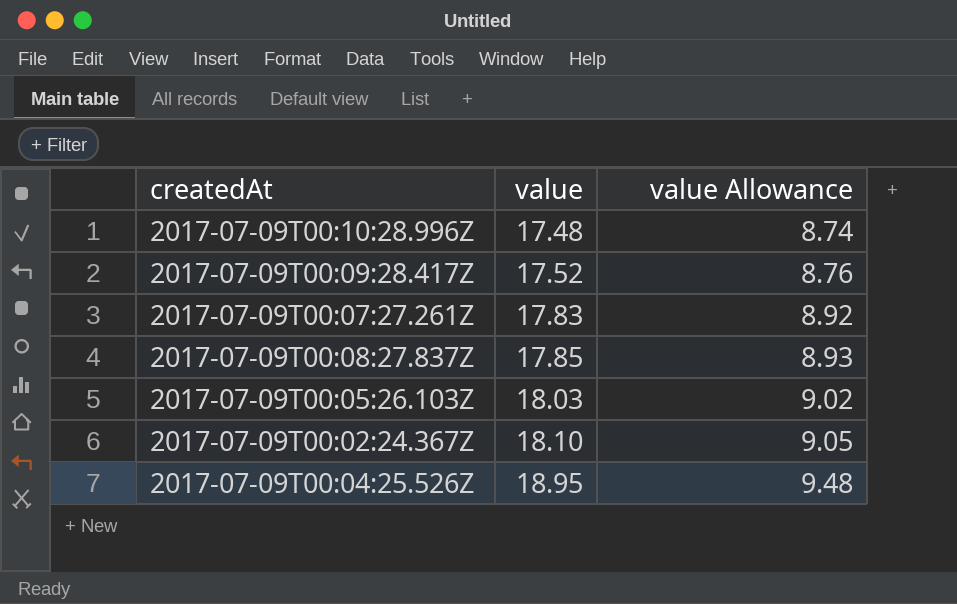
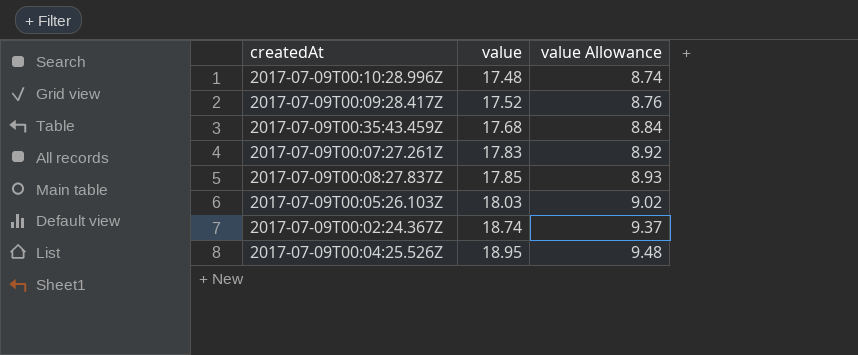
row 2017-07-09T00:35:43.459Z: none -> 17.68 | 8.84
2017-07-09T00:02:24.367Z | value: 18.10 -> 18.74
2017-07-09T00:02:24.367Z | value Allowance: 9.05 -> 9.37

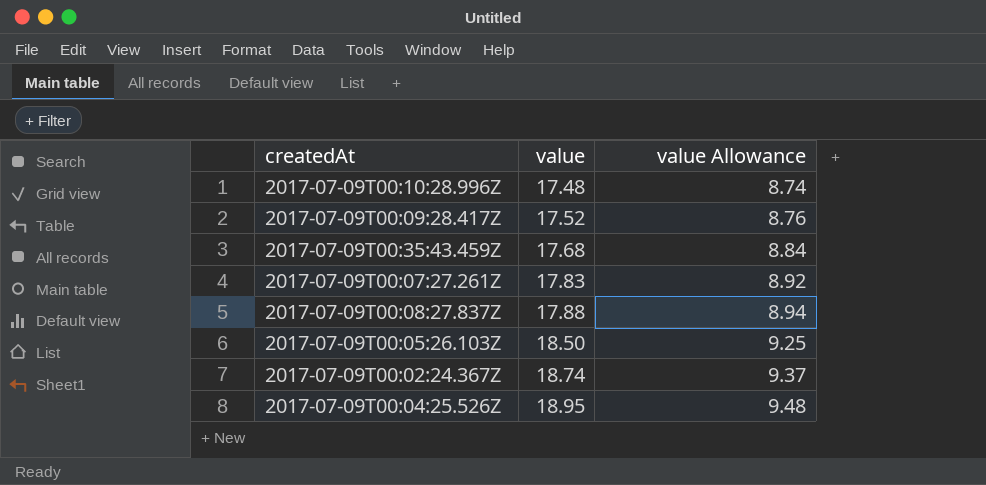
2017-07-09T00:08:27.837Z | value: 17.85 -> 17.88
2017-07-09T00:08:27.837Z | value Allowance: 8.93 -> 8.94
2017-07-09T00:05:26.103Z | value: 18.03 -> 18.50
2017-07-09T00:05:26.103Z | value Allowance: 9.02 -> 9.25

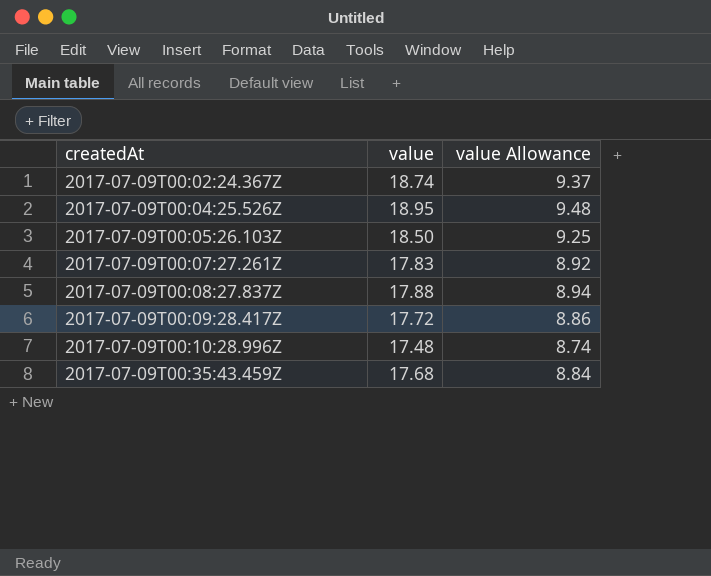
row order: value ascending -> createdAt ascending
2017-07-09T00:09:28.417Z | value: 17.52 -> 17.72
2017-07-09T00:09:28.417Z | value Allowance: 8.76 -> 8.86

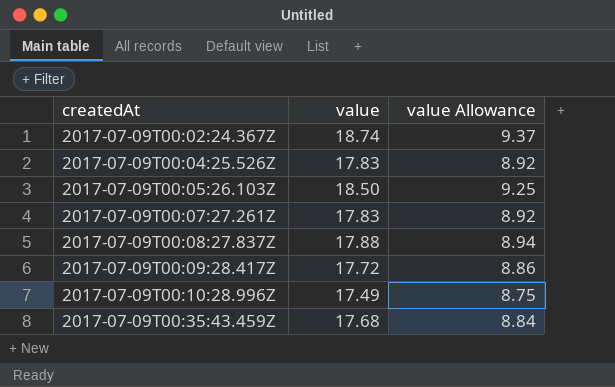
2017-07-09T00:04:25.526Z | value: 18.95 -> 17.83
2017-07-09T00:04:25.526Z | value Allowance: 9.48 -> 8.92
2017-07-09T00:10:28.996Z | value: 17.48 -> 17.49
2017-07-09T00:10:28.996Z | value Allowance: 8.74 -> 8.75

